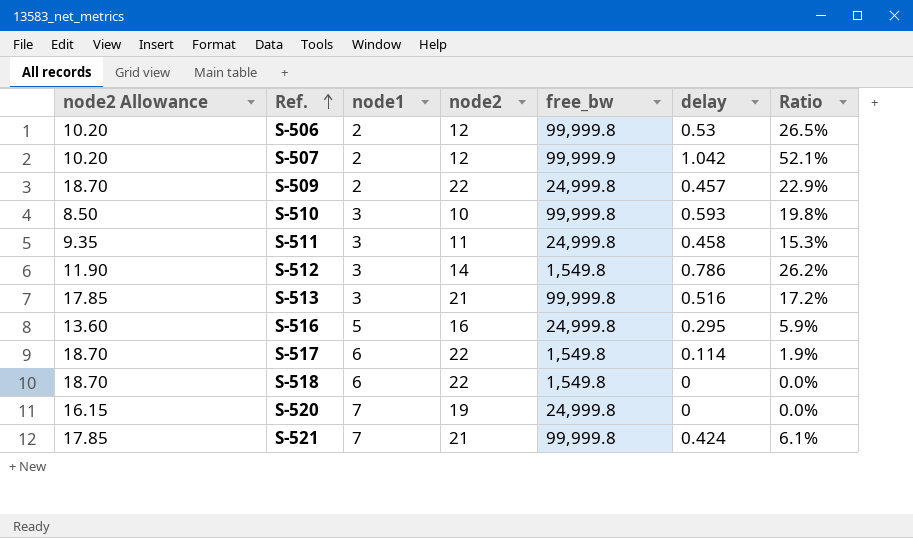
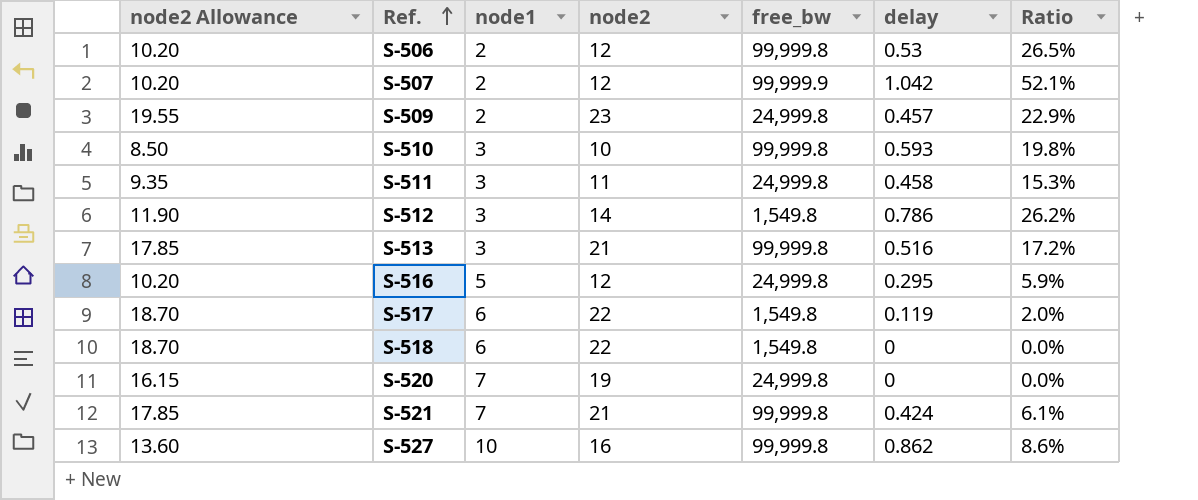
S-509 | node2 Allowance: 18.70 -> 19.55
S-509 | node2: 22 -> 23
S-516 | node2 Allowance: 13.60 -> 10.20
S-516 | node2: 16 -> 12
S-517 | delay: 0.114 -> 0.119
S-517 | Ratio: 1.9% -> 2.0%
row S-527: none -> 13.60 | 10 | 16 | 99,999.8 | 0.862 | 8.6%

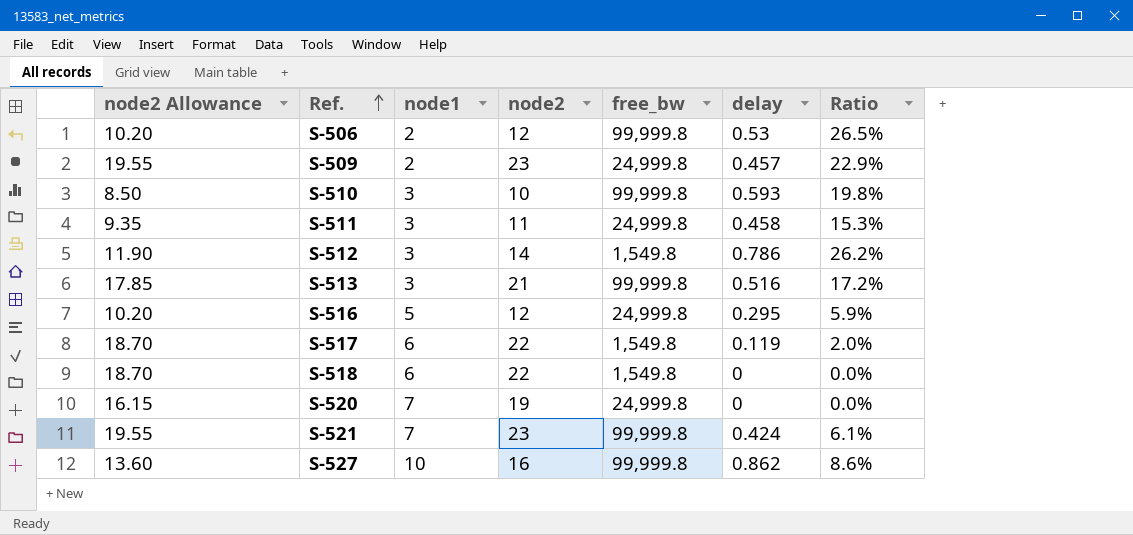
row S-507: 10.20 | 2 | 12 | 99,999.9 | 1.042 | 52.1% -> none
S-521 | node2 Allowance: 17.85 -> 19.55
S-521 | node2: 21 -> 23

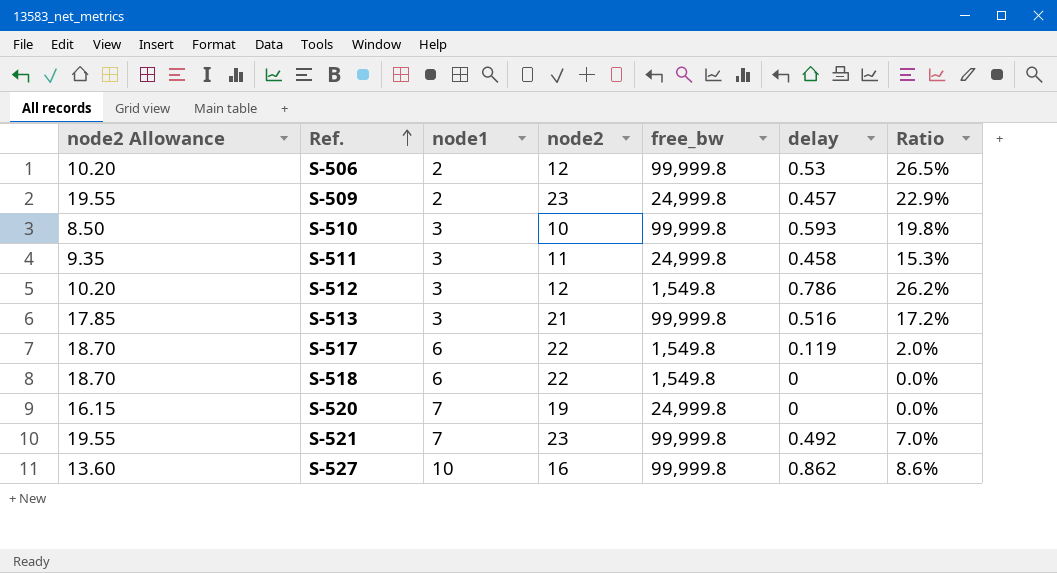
row S-516: 10.20 | 5 | 12 | 24,999.8 | 0.295 | 5.9% -> none
S-512 | node2 Allowance: 11.90 -> 10.20
S-512 | node2: 14 -> 12
S-521 | delay: 0.424 -> 0.492
S-521 | Ratio: 6.1% -> 7.0%

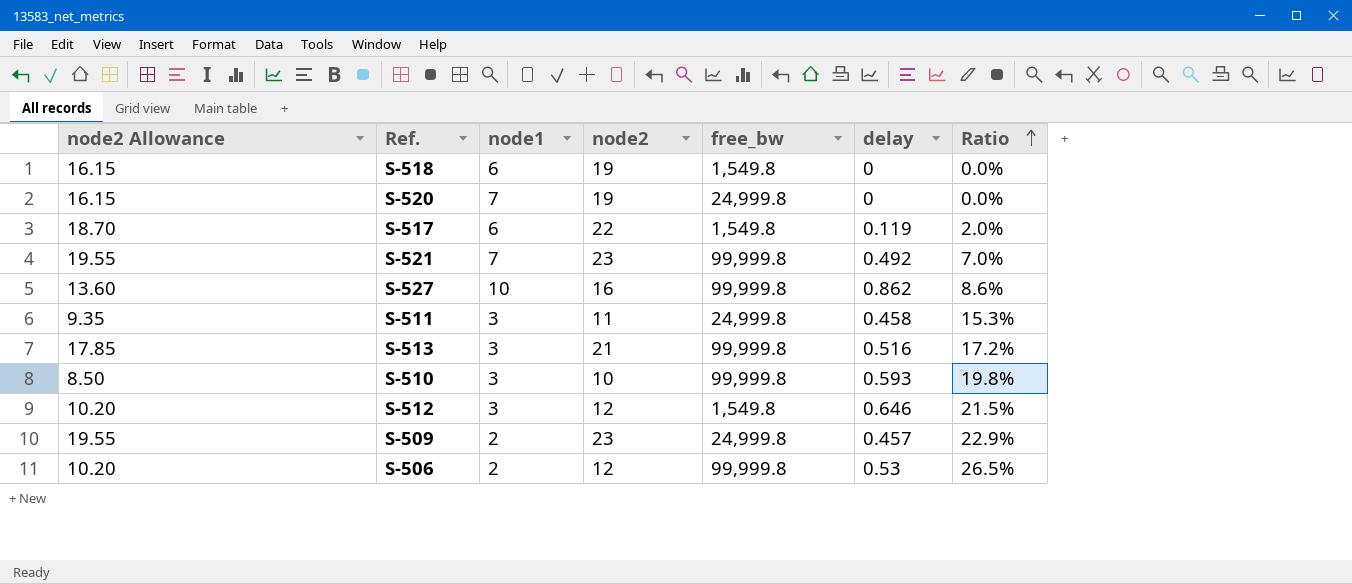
row order: Ref. ascending -> Ratio ascending
S-518 | node2 Allowance: 18.70 -> 16.15
S-518 | node2: 22 -> 19
S-512 | delay: 0.786 -> 0.646
S-512 | Ratio: 26.2% -> 21.5%

